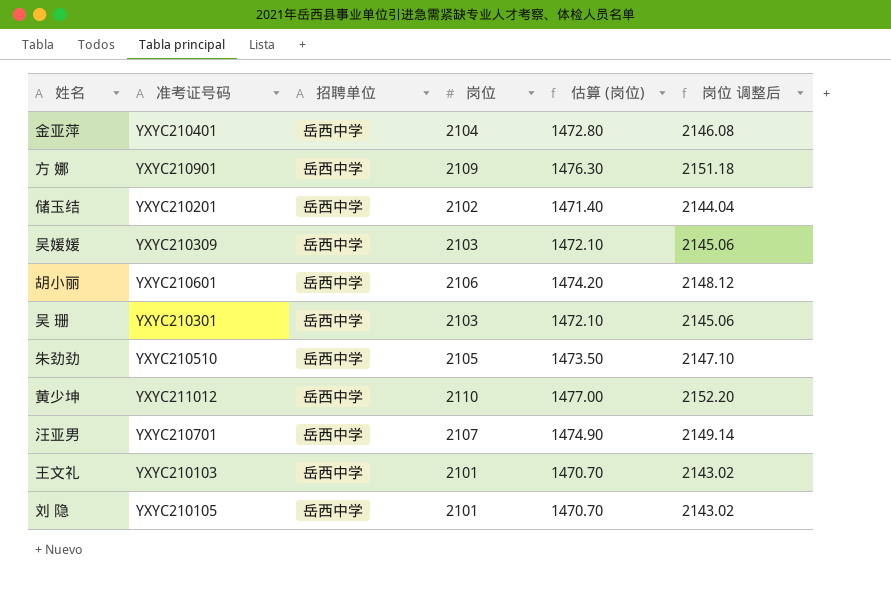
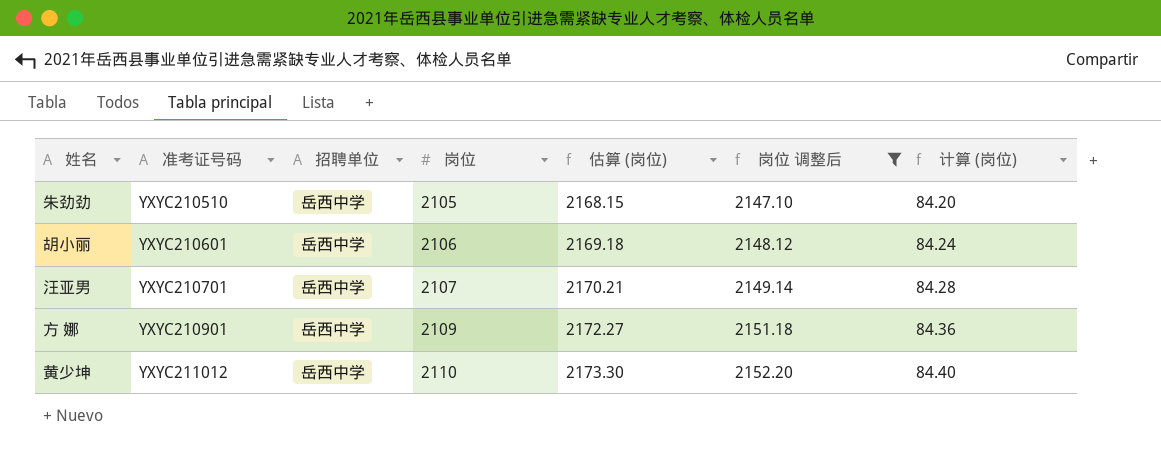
filter: none -> 岗位 调整后 >= 2147.10
row order: none -> 准考证号码 ascending
column 估算 (岗位) | formula: [岗位] * 0.7 -> [岗位] * 1.03
column 计算 (岗位) | formula: none -> [岗位] * 0.04

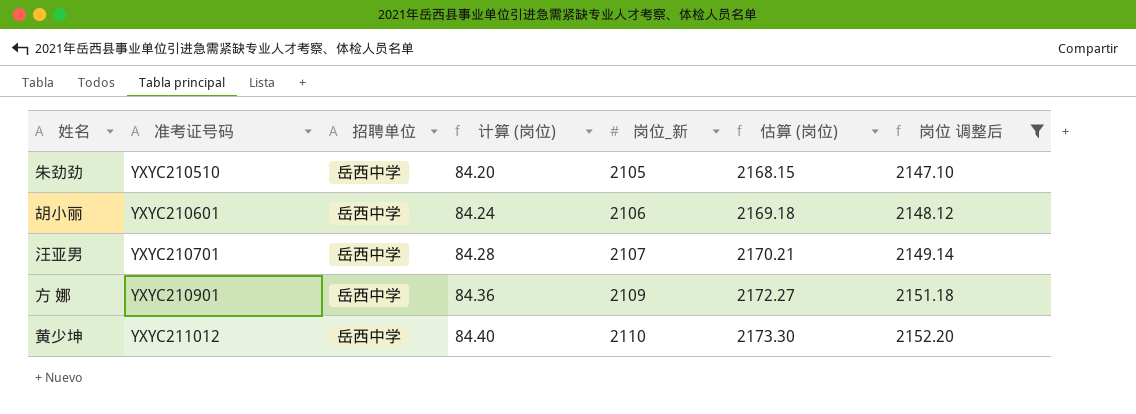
column 计算 (岗位) | position: 7 -> 4
column name: 岗位 -> 岗位_新

